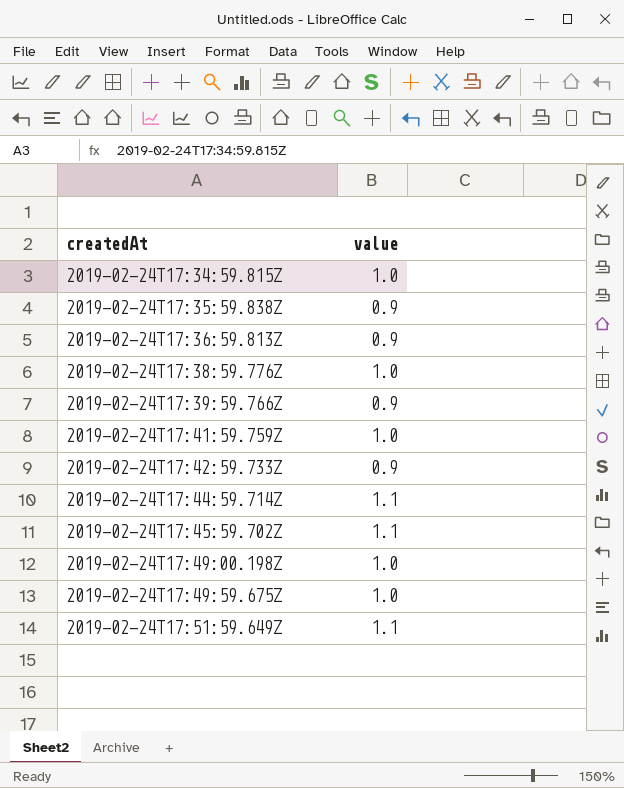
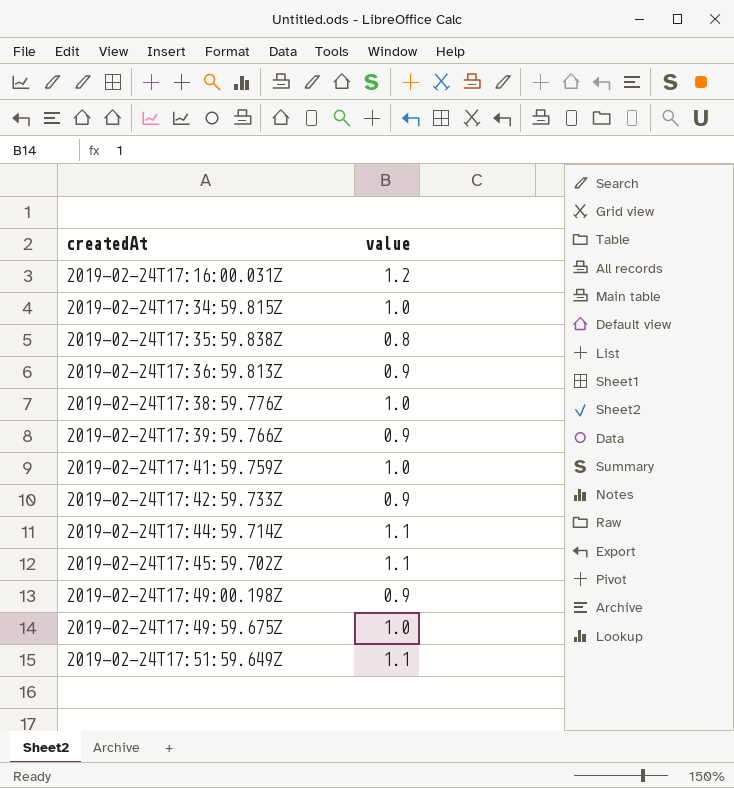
row 2019-02-24T17:16:00.031Z: none -> 1.2
2019-02-24T17:35:59.838Z | value: 0.9 -> 0.8
2019-02-24T17:49:00.198Z | value: 1.0 -> 0.9

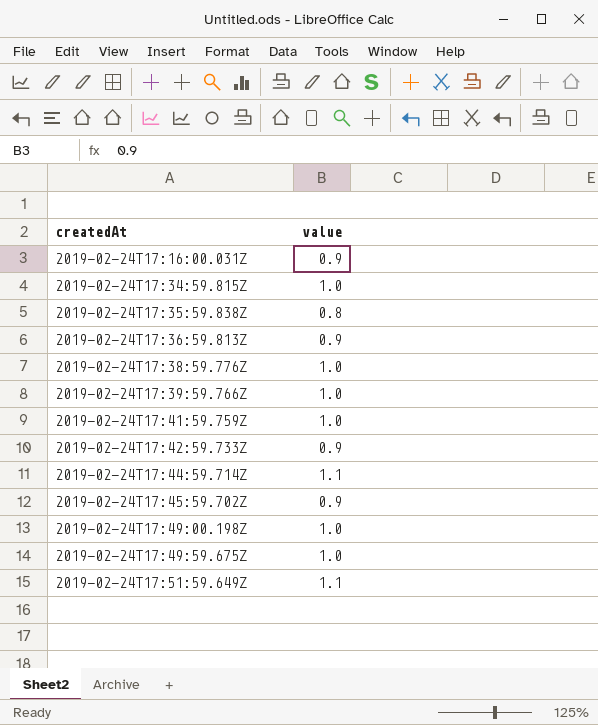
2019-02-24T17:16:00.031Z | value: 1.2 -> 0.9
2019-02-24T17:39:59.766Z | value: 0.9 -> 1.0
2019-02-24T17:45:59.702Z | value: 1.1 -> 0.9
2019-02-24T17:49:00.198Z | value: 0.9 -> 1.0

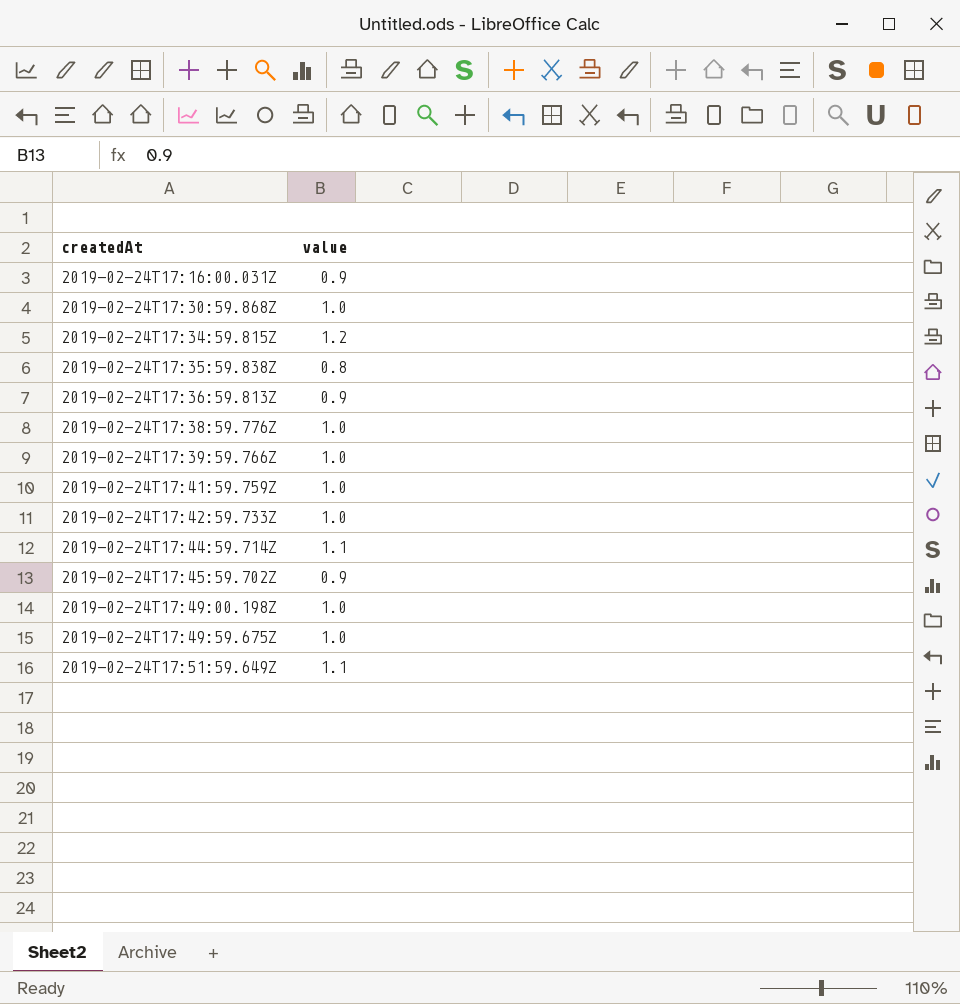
row 2019-02-24T17:30:59.868Z: none -> 1.0
2019-02-24T17:34:59.815Z | value: 1.0 -> 1.2
2019-02-24T17:42:59.733Z | value: 0.9 -> 1.0

